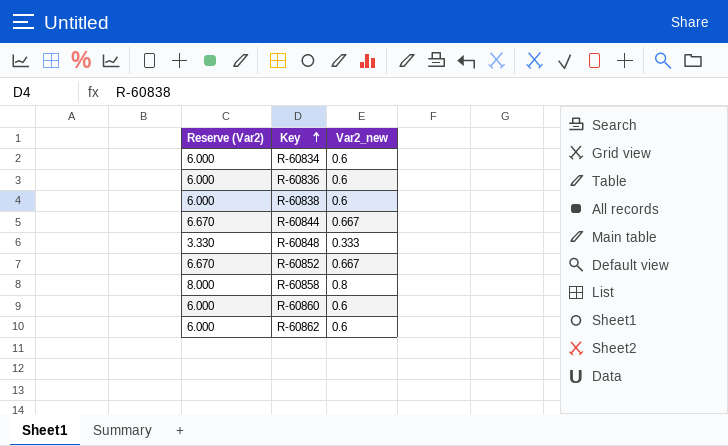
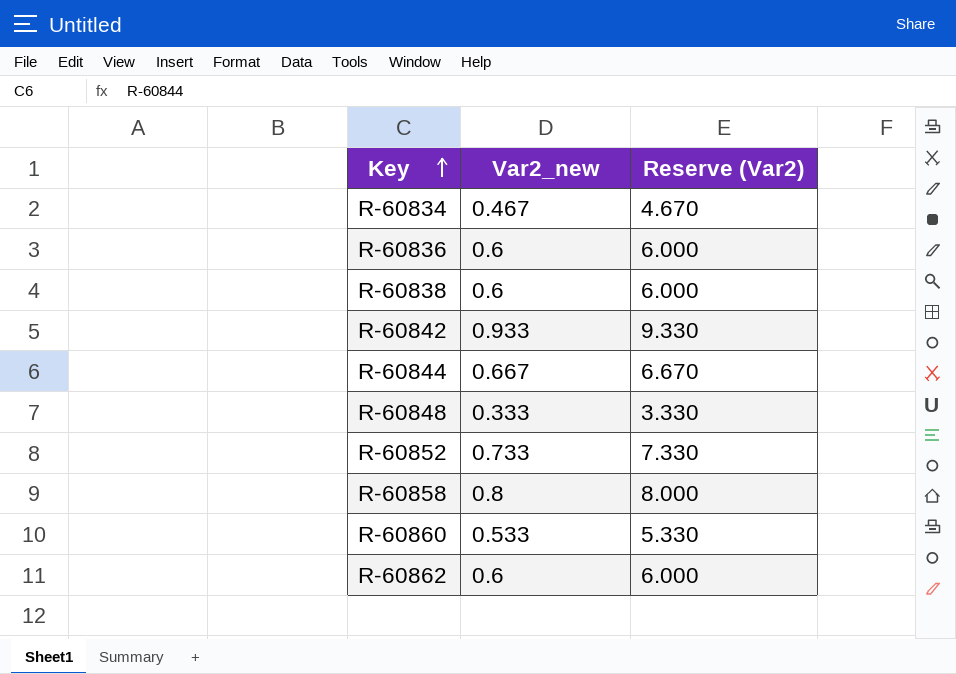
column Reserve (Var2) | position: 1 -> 3
R-60834 | Var2_new: 0.6 -> 0.467
R-60834 | Reserve (Var2): 6.000 -> 4.670
row R-60842: none -> 0.933 | 9.330
R-60852 | Var2_new: 0.667 -> 0.733
R-60852 | Reserve (Var2): 6.670 -> 7.330
R-60860 | Var2_new: 0.6 -> 0.533
R-60860 | Reserve (Var2): 6.000 -> 5.330

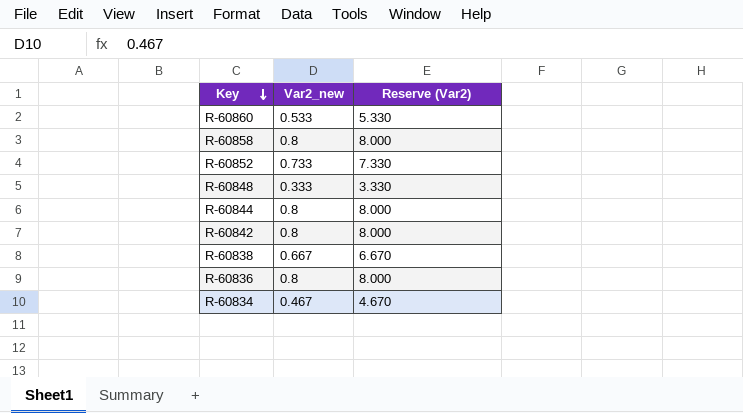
row order: Key ascending -> Key descending
row R-60862: 0.6 | 6.000 -> none
R-60844 | Var2_new: 0.667 -> 0.8
R-60844 | Reserve (Var2): 6.670 -> 8.000
R-60842 | Var2_new: 0.933 -> 0.8
R-60842 | Reserve (Var2): 9.330 -> 8.000
R-60838 | Var2_new: 0.6 -> 0.667
R-60838 | Reserve (Var2): 6.000 -> 6.670
R-60836 | Var2_new: 0.6 -> 0.8
R-60836 | Reserve (Var2): 6.000 -> 8.000

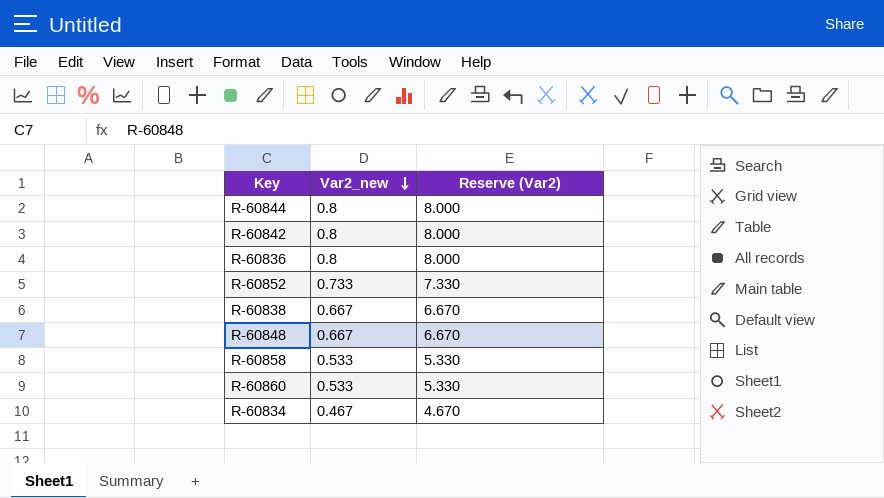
row order: Key descending -> Var2_new descending
R-60848 | Var2_new: 0.333 -> 0.667
R-60848 | Reserve (Var2): 3.330 -> 6.670
R-60858 | Var2_new: 0.8 -> 0.533
R-60858 | Reserve (Var2): 8.000 -> 5.330

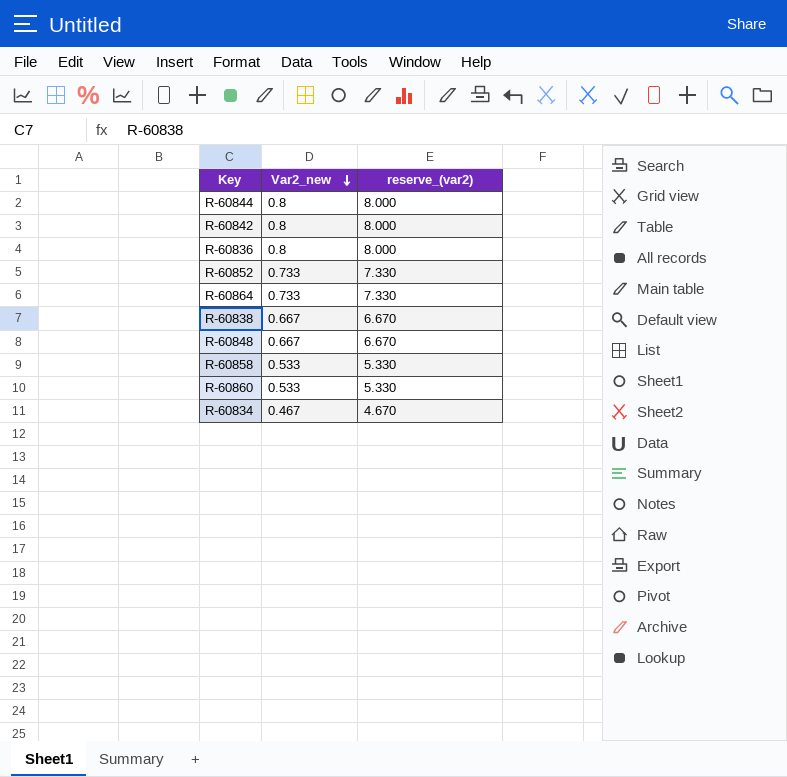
column name: Reserve (Var2) -> reserve_(var2)
row R-60864: none -> 0.733 | 7.330

